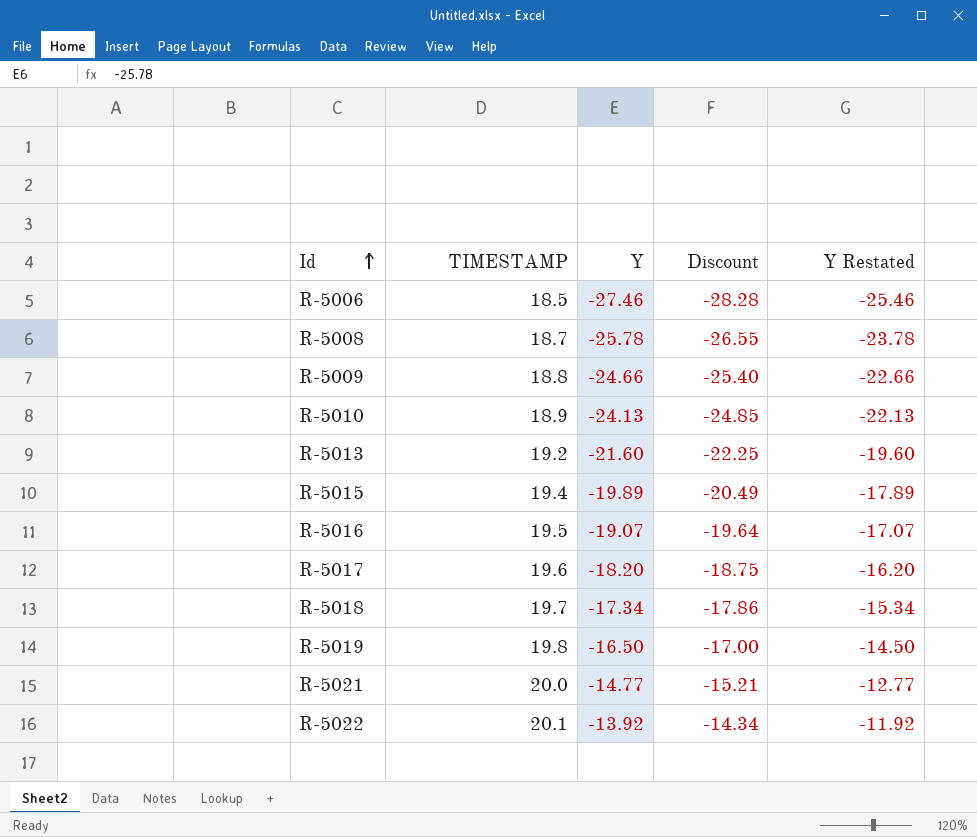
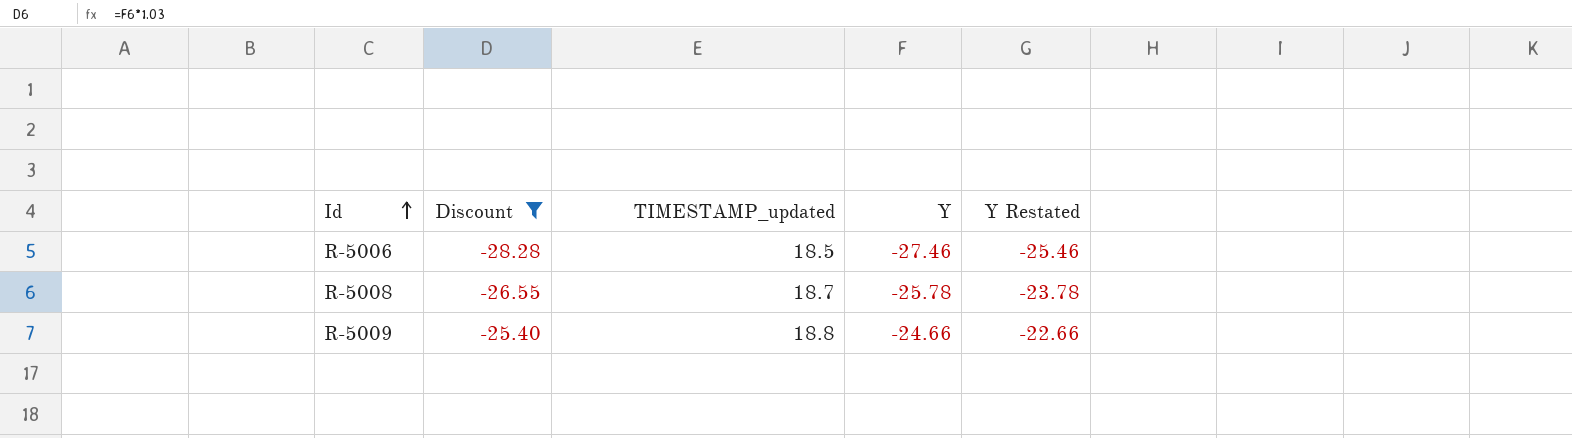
filter: none -> Discount <= -25.40
column Discount | position: 4 -> 2
column name: TIMESTAMP -> TIMESTAMP_updated

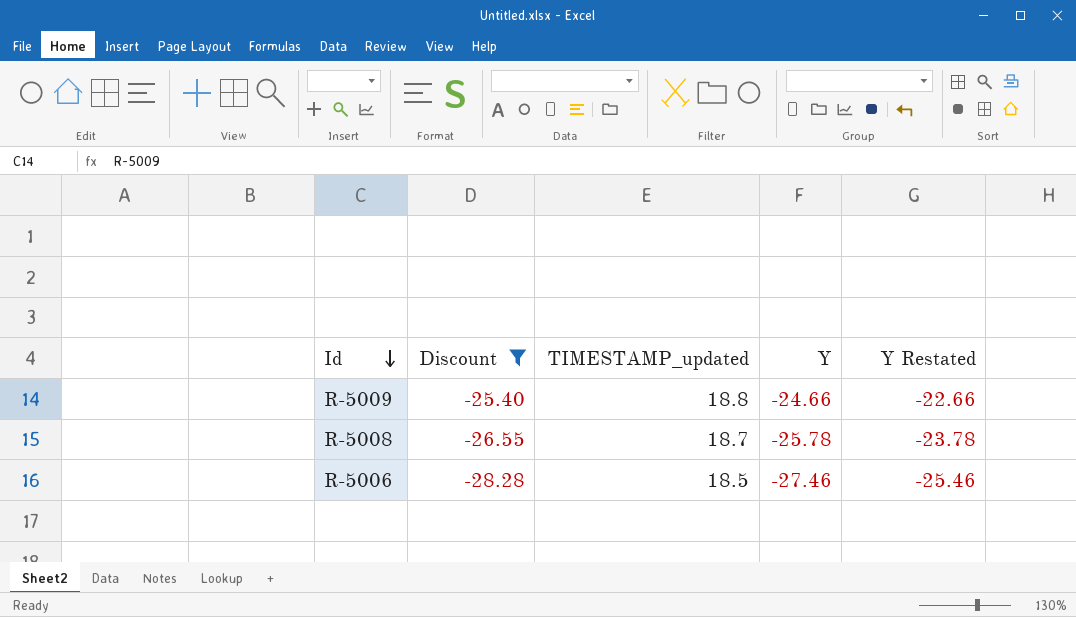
row order: Id ascending -> Id descending

